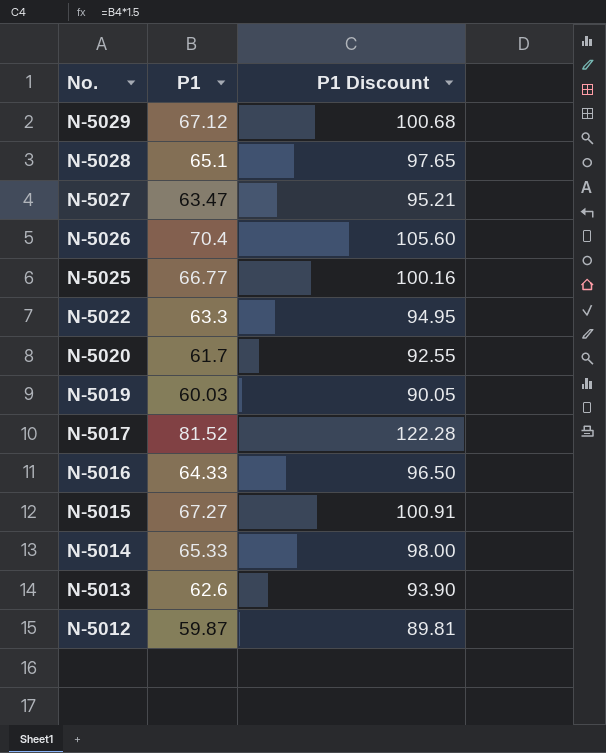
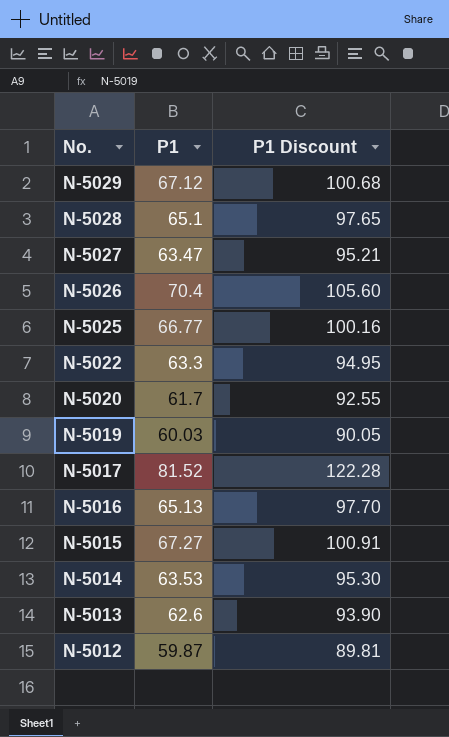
N-5016 | P1: 64.33 -> 65.13
N-5016 | P1 Discount: 96.50 -> 97.70
N-5014 | P1: 65.33 -> 63.53
N-5014 | P1 Discount: 98.00 -> 95.30

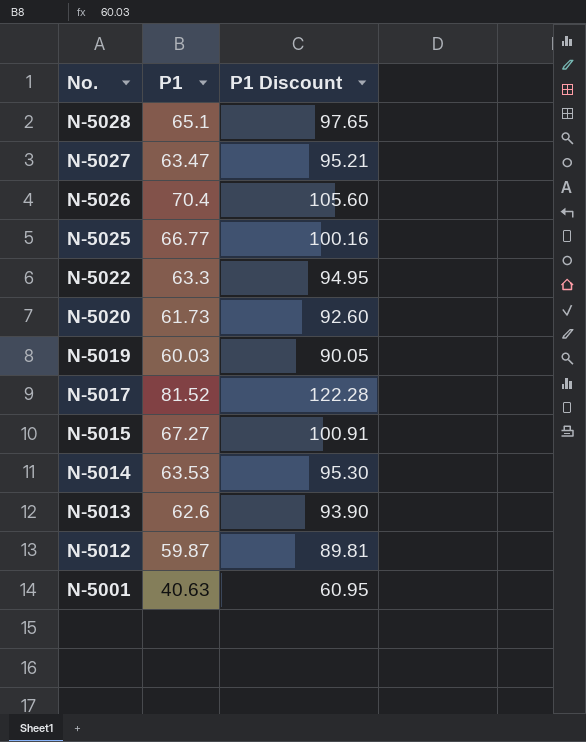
row N-5029: 67.12 | 100.68 -> none
row N-5016: 65.13 | 97.70 -> none
N-5020 | P1: 61.7 -> 61.73
N-5020 | P1 Discount: 92.55 -> 92.60
row N-5001: none -> 40.63 | 60.95

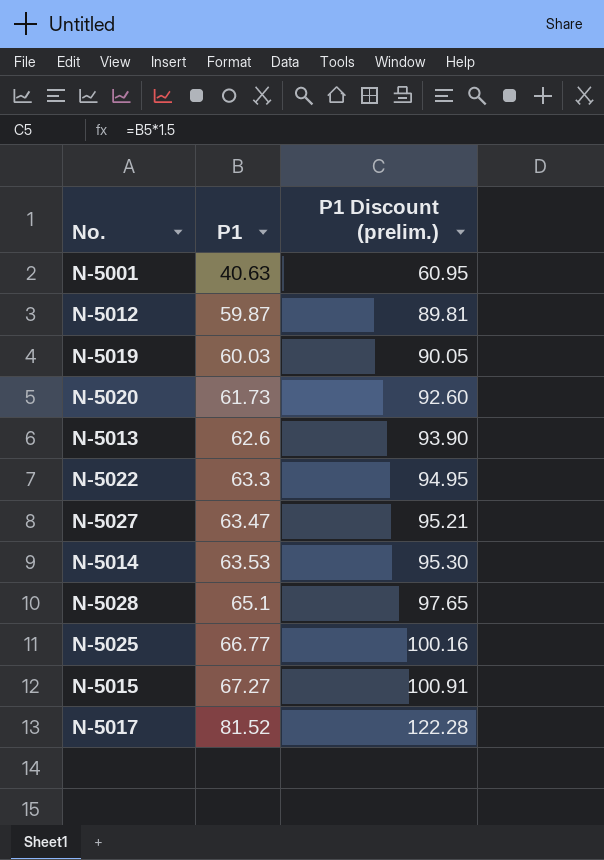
row order: No. descending -> P1 ascending
column name: P1 Discount -> P1 Discount (prelim.)
row N-5026: 70.4 | 105.60 -> none

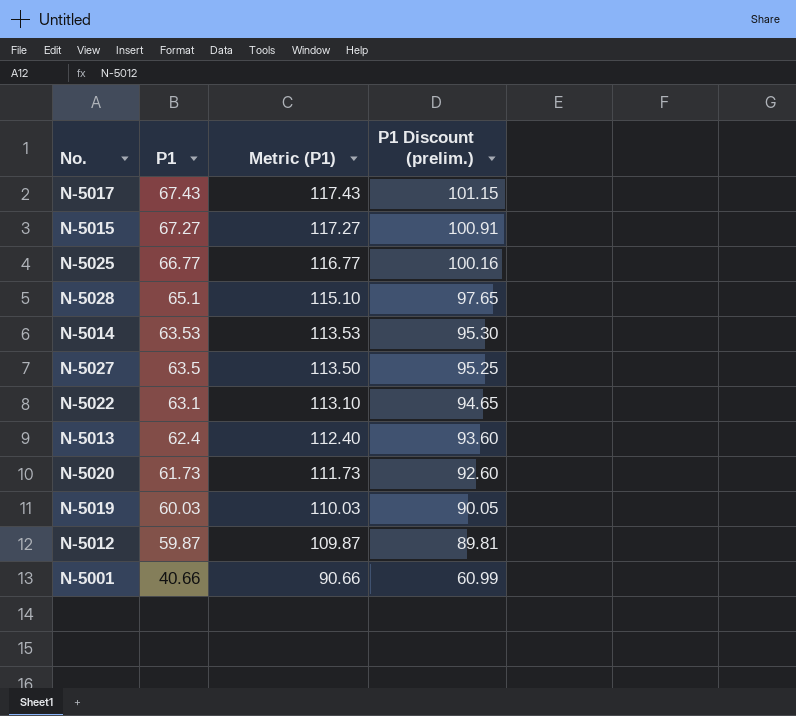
row order: P1 ascending -> P1 descending
column Metric (P1) | formula: none -> [P1] + 50
N-5017 | P1: 81.52 -> 67.43
N-5017 | P1 Discount (prelim.): 122.28 -> 101.15
N-5027 | P1: 63.47 -> 63.5
N-5027 | P1 Discount (prelim.): 95.21 -> 95.25
N-5022 | P1: 63.3 -> 63.1
N-5022 | P1 Discount (prelim.): 94.95 -> 94.65
N-5013 | P1: 62.6 -> 62.4
N-5013 | P1 Discount (prelim.): 93.90 -> 93.60
N-5001 | P1: 40.63 -> 40.66
N-5001 | P1 Discount (prelim.): 60.95 -> 60.99

